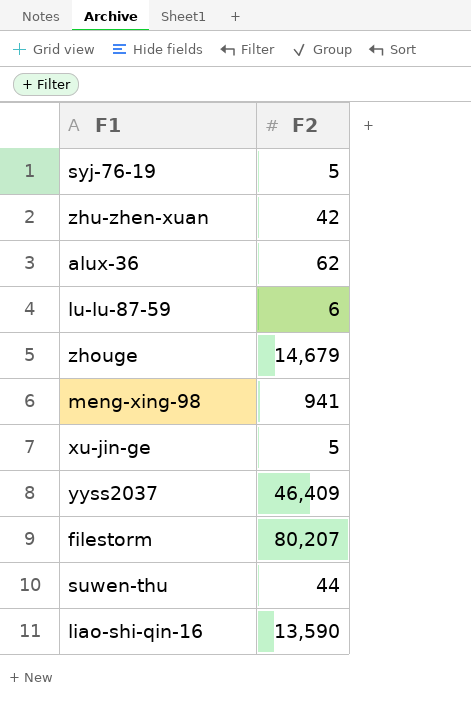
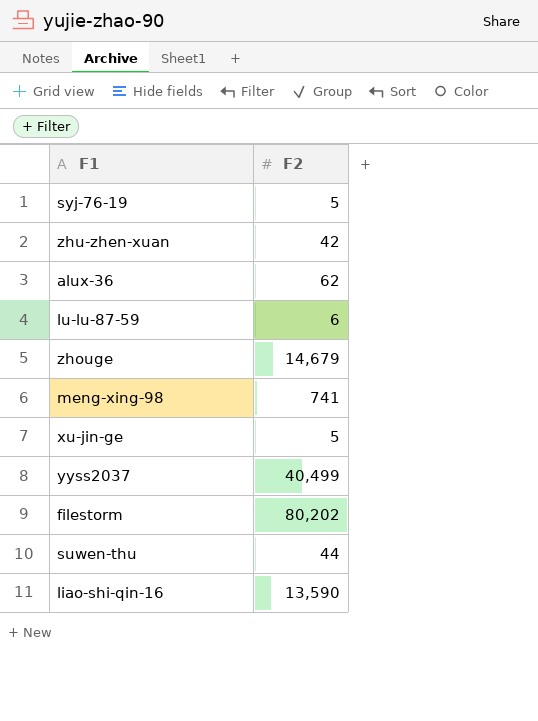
meng-xing-98 | F2: 941 -> 741
yyss2037 | F2: 46,409 -> 40,499
filestorm | F2: 80,207 -> 80,202

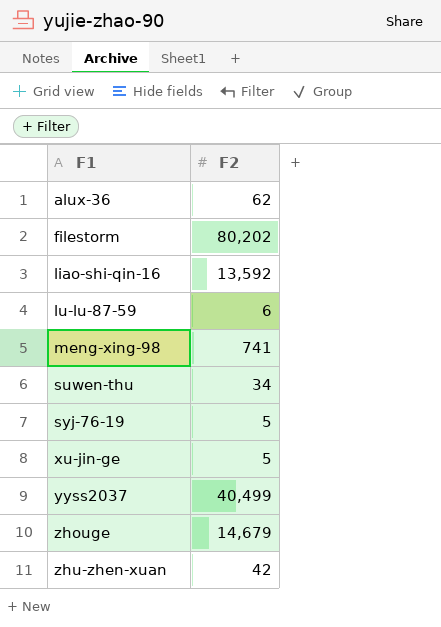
row order: none -> F1 ascending
liao-shi-qin-16 | F2: 13,590 -> 13,592
suwen-thu | F2: 44 -> 34

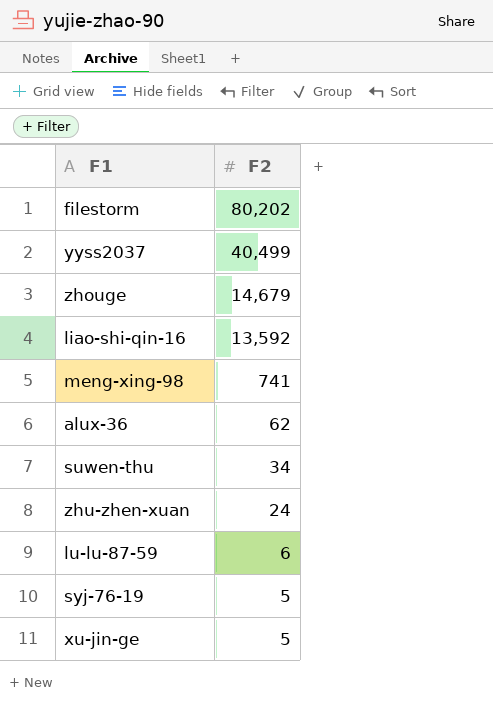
row order: F1 ascending -> F2 descending
zhu-zhen-xuan | F2: 42 -> 24

